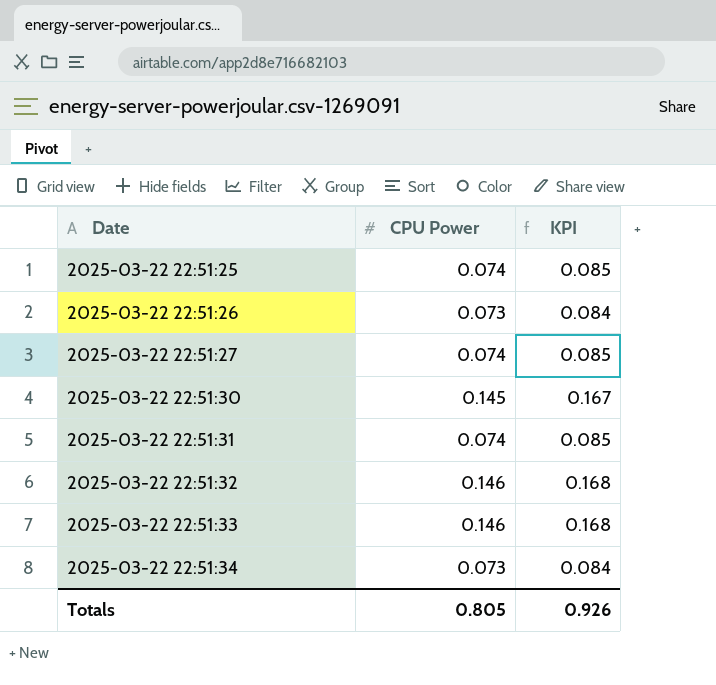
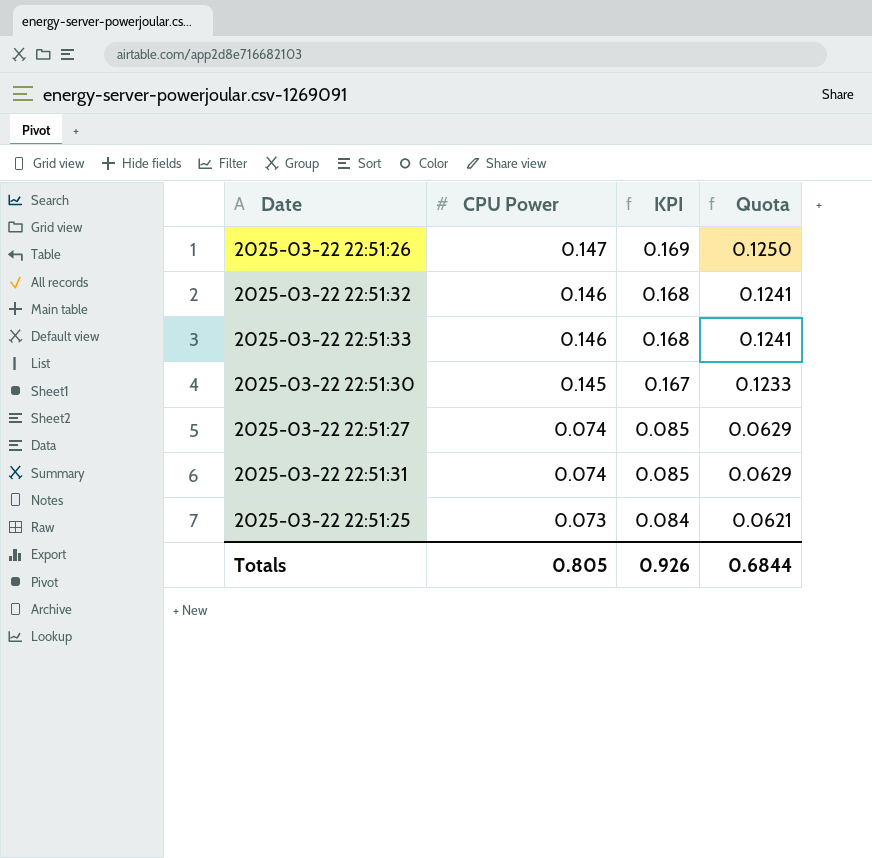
row order: Date ascending -> CPU Power descending
column Quota | formula: none -> [CPU Power] * 0.85
row 2025-03-22 22:51:34: 0.073 | 0.084 -> none
2025-03-22 22:51:26 | CPU Power: 0.073 -> 0.147
2025-03-22 22:51:26 | KPI: 0.084 -> 0.169
2025-03-22 22:51:25 | CPU Power: 0.074 -> 0.073
2025-03-22 22:51:25 | KPI: 0.085 -> 0.084

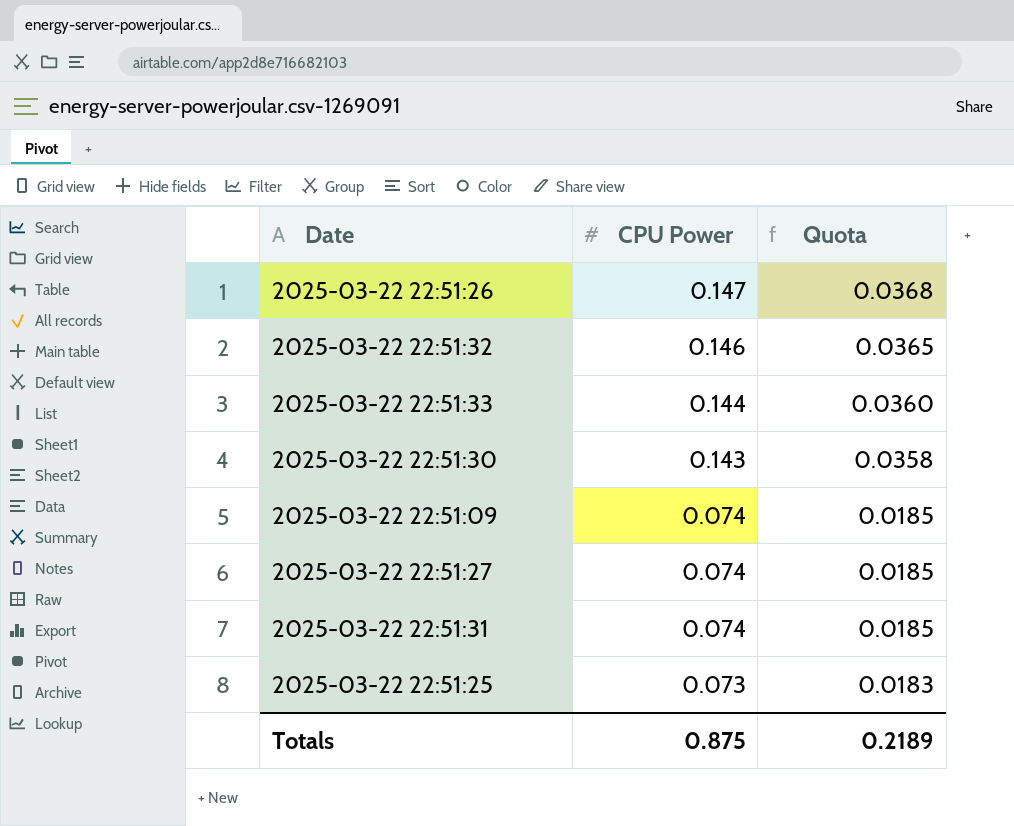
column KPI | formula: [CPU Power] * 1.15 -> none
column Quota | formula: [CPU Power] * 0.85 -> [CPU Power] * 0.25
2025-03-22 22:51:33 | CPU Power: 0.146 -> 0.144
2025-03-22 22:51:30 | CPU Power: 0.145 -> 0.143
row 2025-03-22 22:51:09: none -> 0.074 | 0.0185
Totals | CPU Power: 0.805 -> 0.875
Totals | Quota: 0.6844 -> 0.2189

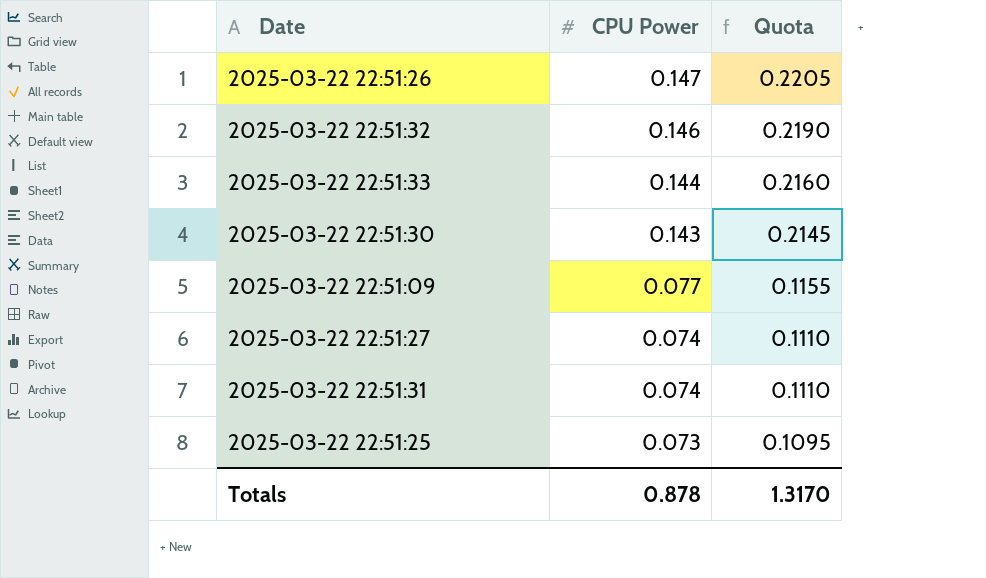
column Quota | formula: [CPU Power] * 0.25 -> [CPU Power] * 1.5
2025-03-22 22:51:09 | CPU Power: 0.074 -> 0.077
Totals | CPU Power: 0.875 -> 0.878
Totals | Quota: 0.2189 -> 1.3170

